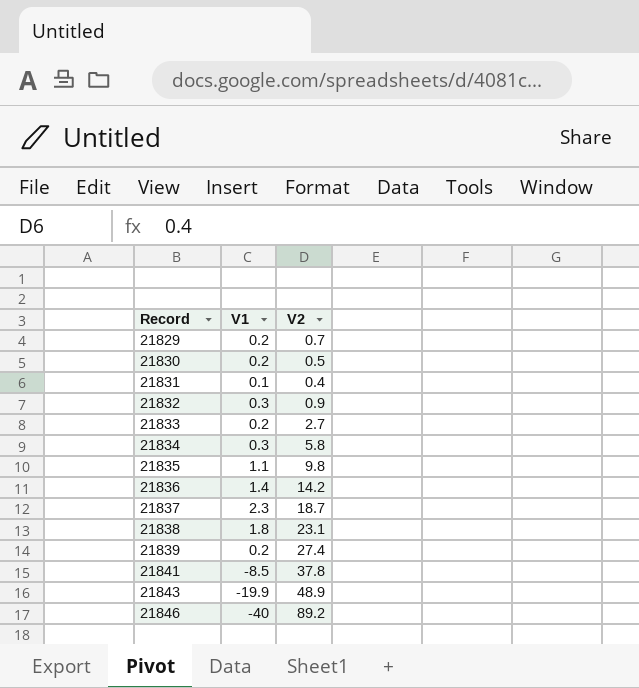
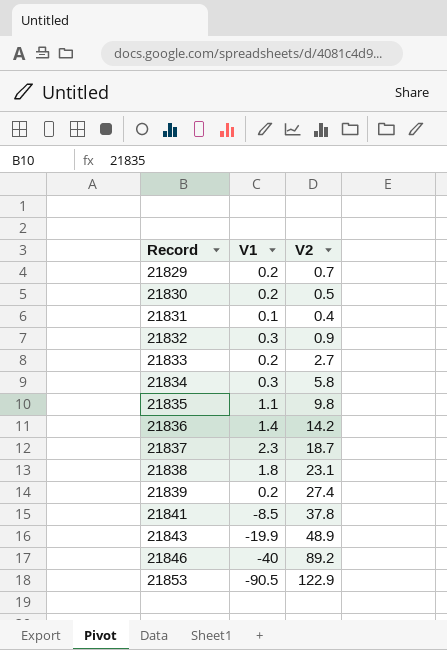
row 21853: none -> -90.5 | 122.9

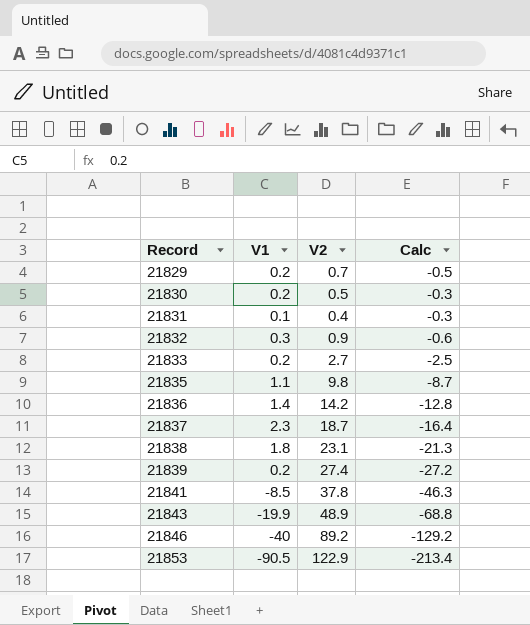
column Calc | formula: none -> [V1] - [V2]
row 21834: 0.3 | 5.8 -> none

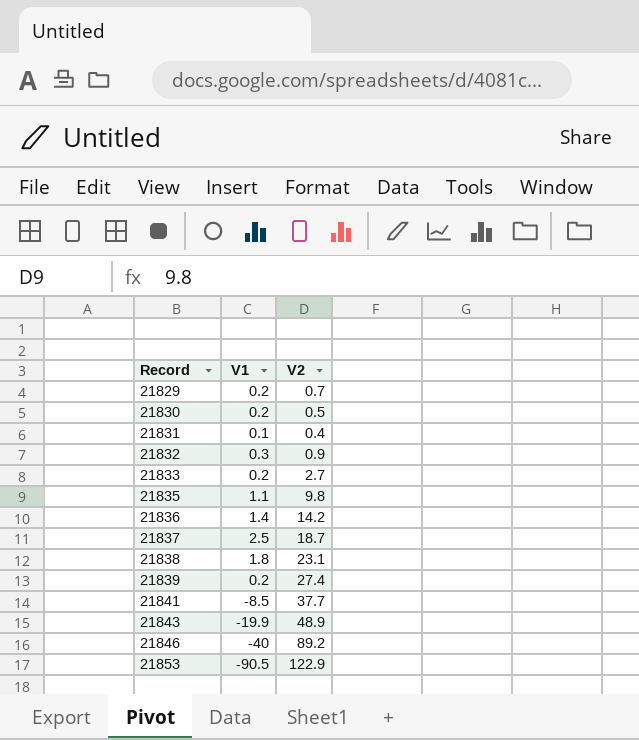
column Calc | formula: [V1] - [V2] -> none
21837 | V1: 2.3 -> 2.5
21841 | V2: 37.8 -> 37.7

